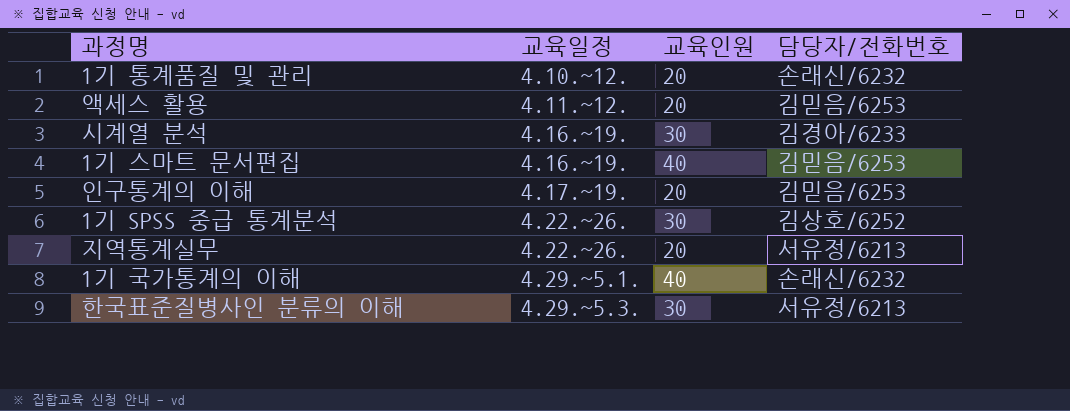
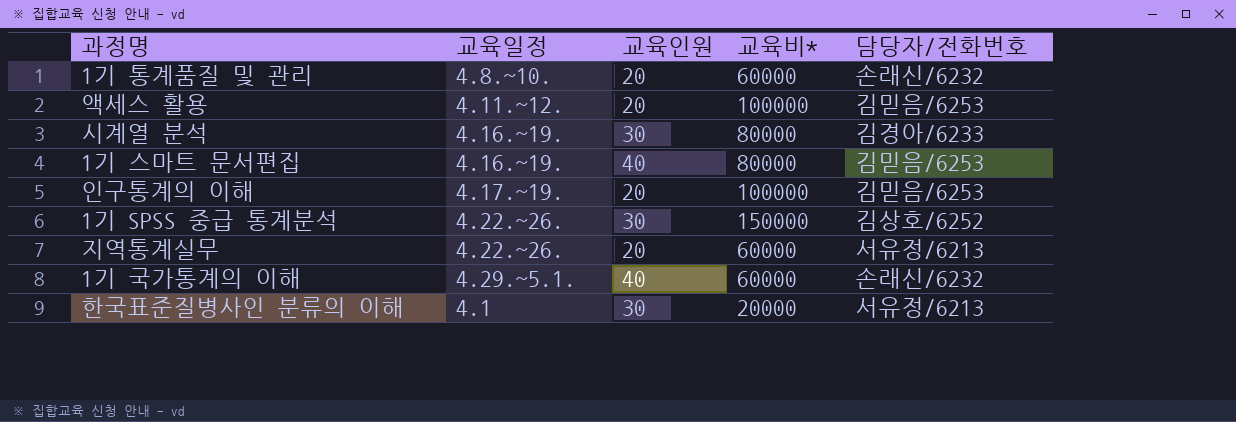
column 교육비* | position: none -> 4
1기 통계품질 및 관리 | 교육일정: 4.10.~12. -> 4.8.~10.
한국표준질병사인 분류의 이해 | 교육일정: 4.29.~5.3. -> 4.1

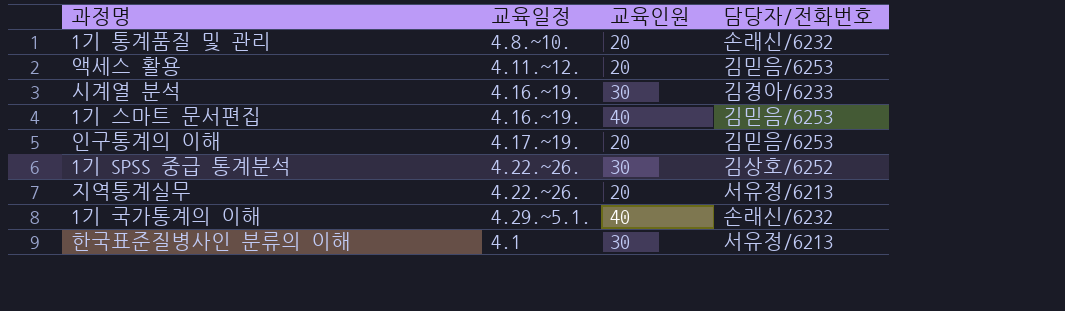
column 교육비* | position: 4 -> none

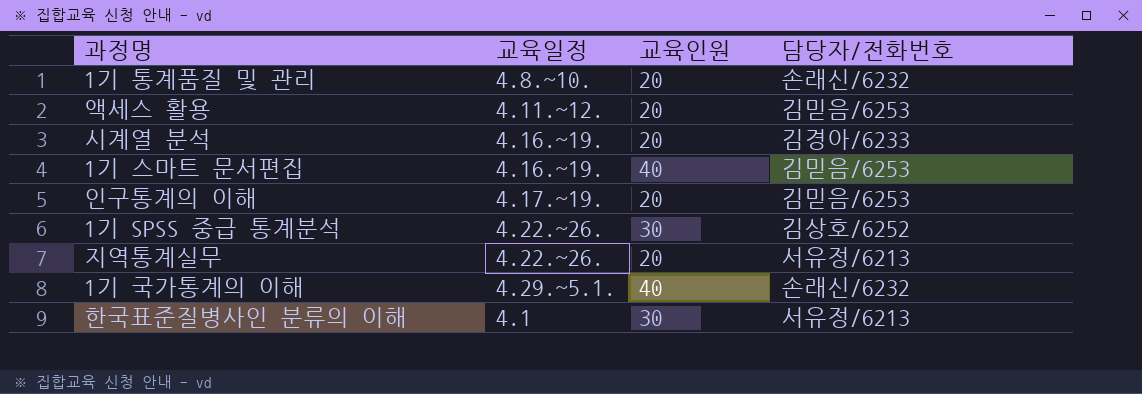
시계열 분석 | 교육인원: 30 -> 20

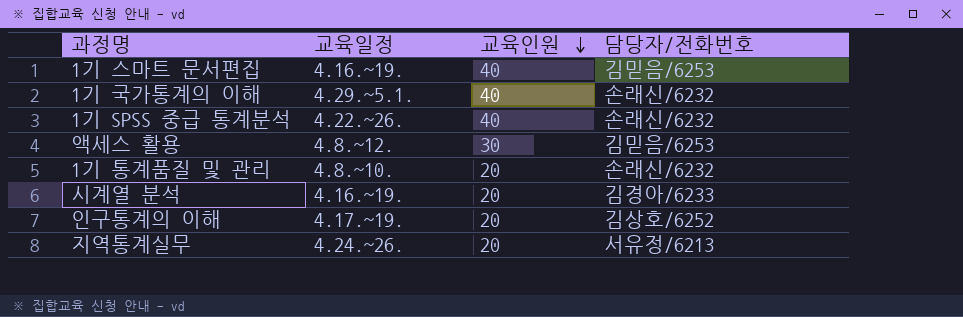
row order: none -> 교육인원 descending
row 한국표준질병사인 분류의 이해: 4.1 | 30 | 서유정/6213 -> none
1기 SPSS 중급 통계분석 | 교육인원: 30 -> 40
1기 SPSS 중급 통계분석 | 담당자/전화번호: 김상호/6252 -> 손래신/6232
액세스 활용 | 교육일정: 4.11.~12. -> 4.8.~12.
액세스 활용 | 교육인원: 20 -> 30
인구통계의 이해 | 담당자/전화번호: 김믿음/6253 -> 김상호/6252
지역통계실무 | 교육일정: 4.22.~26. -> 4.24.~26.

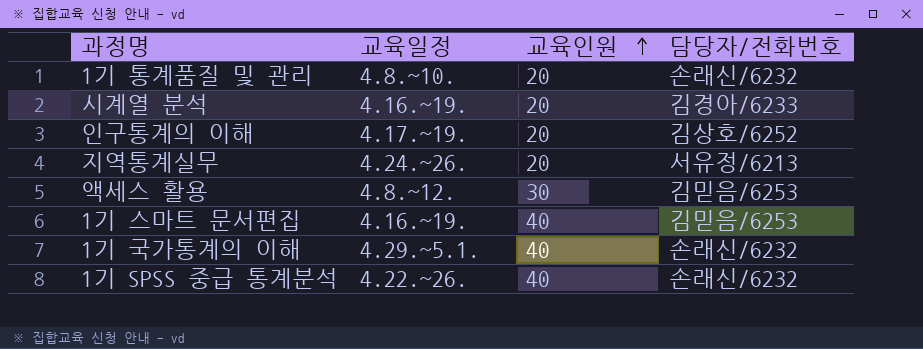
row order: 교육인원 descending -> 교육인원 ascending

